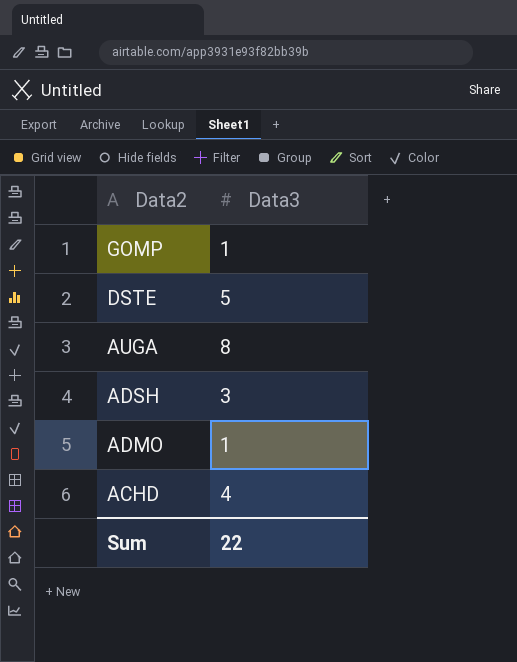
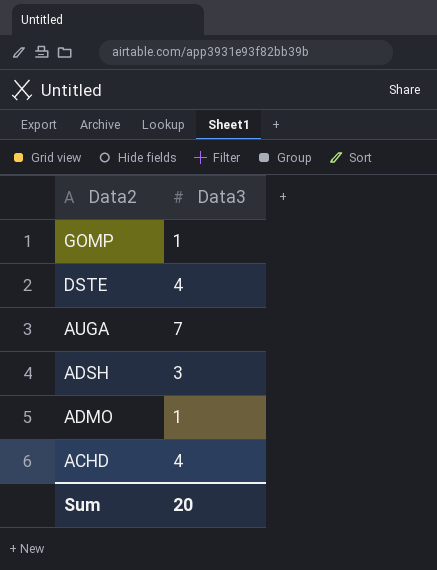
DSTE | Data3: 5 -> 4
AUGA | Data3: 8 -> 7
Sum | Data3: 22 -> 20

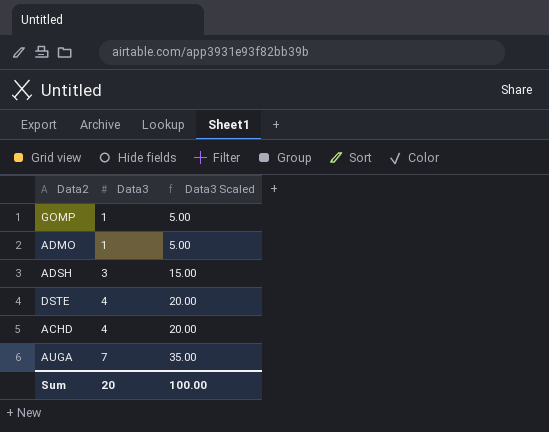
row order: Data2 descending -> Data3 ascending
column Data3 Scaled | formula: none -> [Data3] * 5

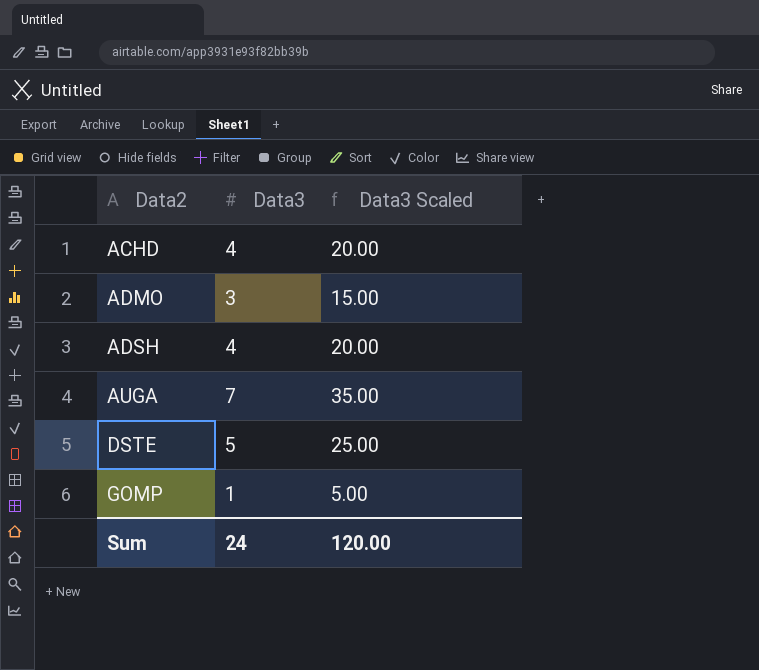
row order: Data3 ascending -> Data2 ascending
ADMO | Data3: 1 -> 3
ADMO | Data3 Scaled: 5.00 -> 15.00
ADSH | Data3: 3 -> 4
ADSH | Data3 Scaled: 15.00 -> 20.00
DSTE | Data3: 4 -> 5
DSTE | Data3 Scaled: 20.00 -> 25.00
Sum | Data3: 20 -> 24
Sum | Data3 Scaled: 100.00 -> 120.00

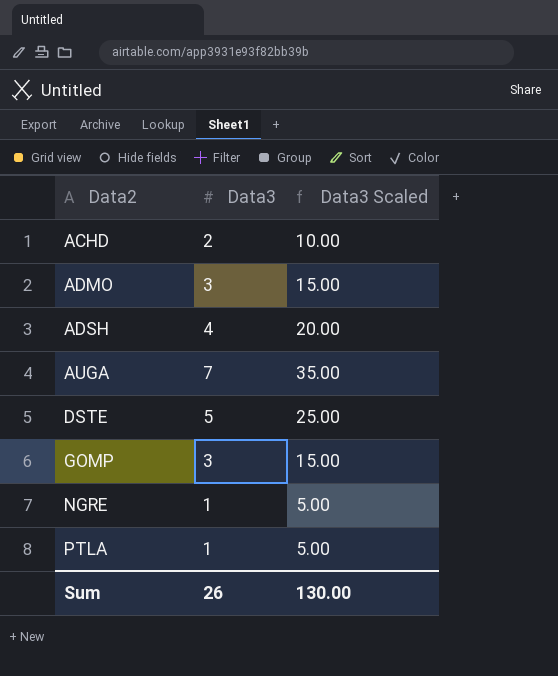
ACHD | Data3: 4 -> 2
ACHD | Data3 Scaled: 20.00 -> 10.00
GOMP | Data3: 1 -> 3
GOMP | Data3 Scaled: 5.00 -> 15.00
row NGRE: none -> 1 | 5.00
row PTLA: none -> 1 | 5.00
Sum | Data3: 24 -> 26
Sum | Data3 Scaled: 120.00 -> 130.00

